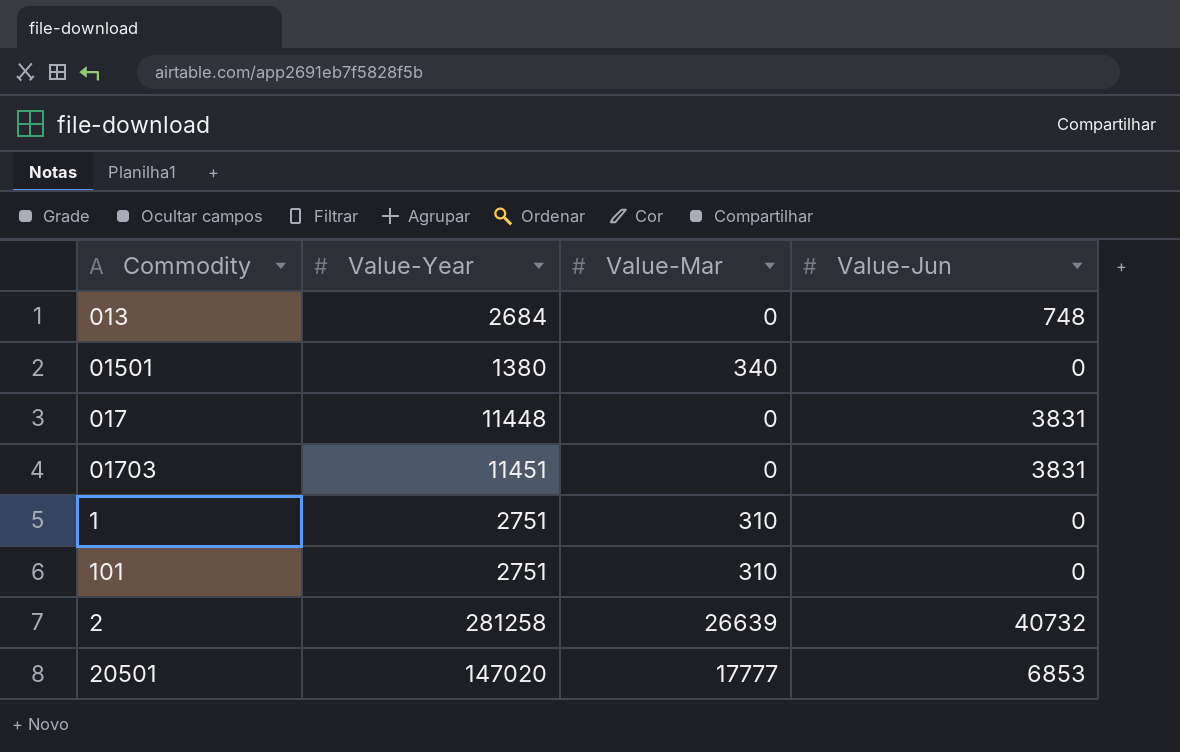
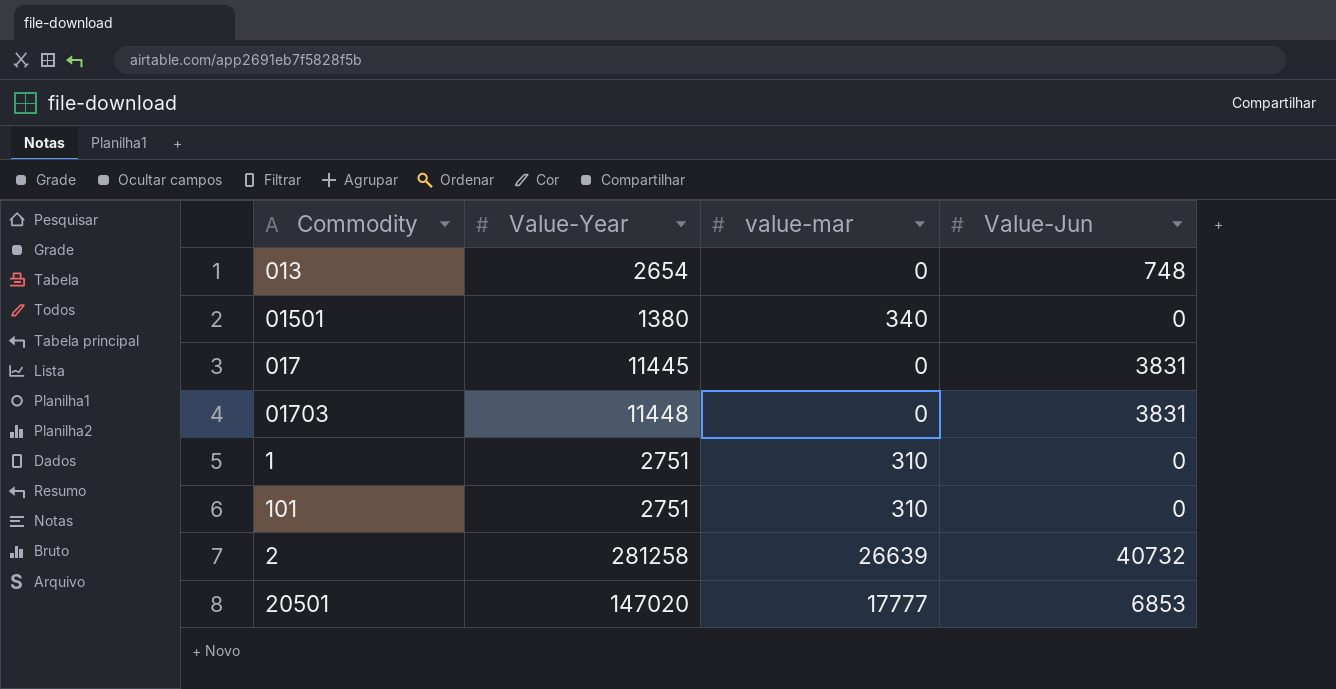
column name: Value-Mar -> value-mar
013 | Value-Year: 2684 -> 2654
017 | Value-Year: 11448 -> 11445
01703 | Value-Year: 11451 -> 11448

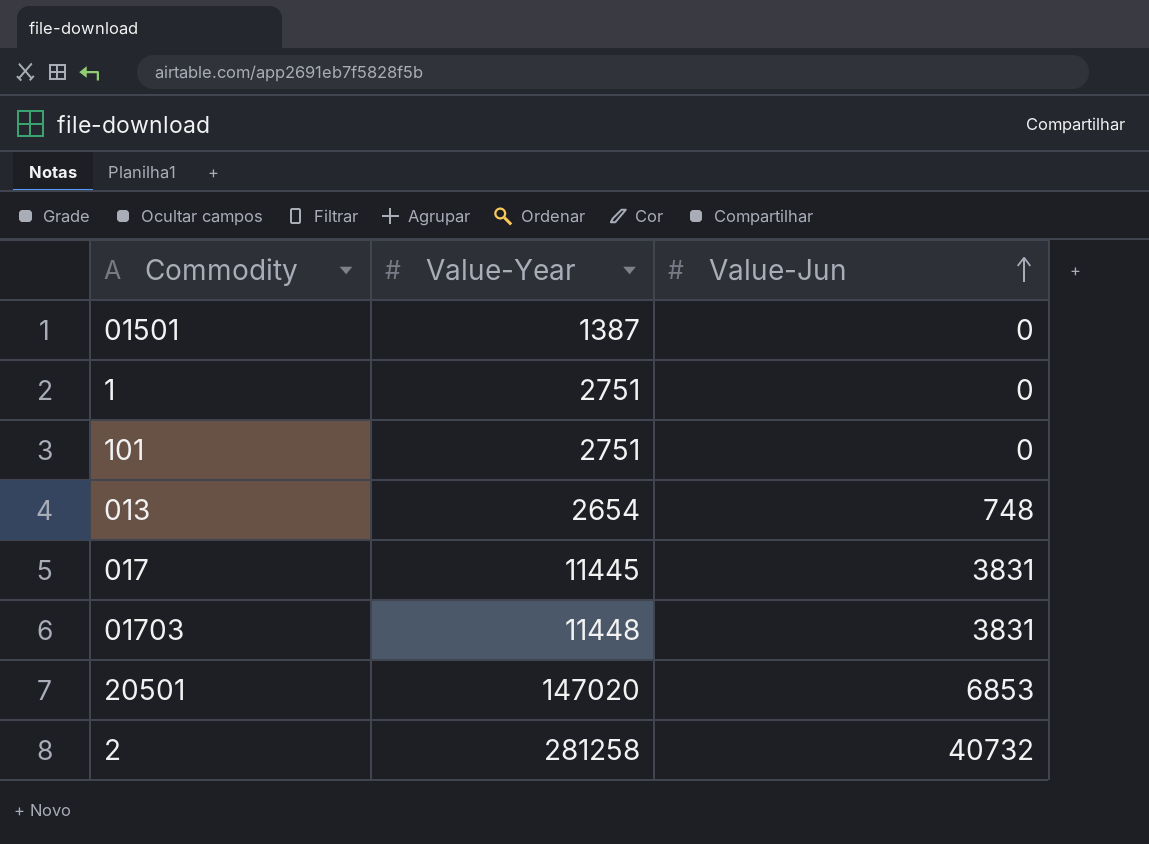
row order: none -> Value-Jun ascending
column value-mar | position: 3 -> none
01501 | Value-Year: 1380 -> 1387

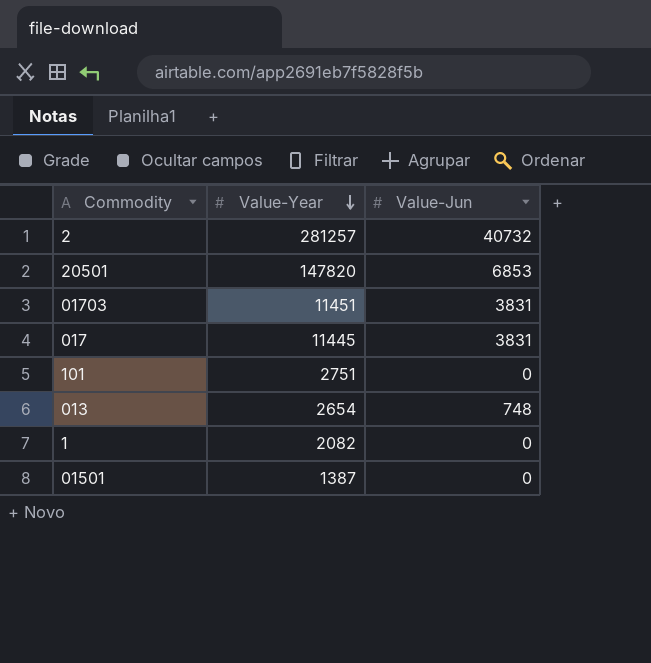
row order: Value-Jun ascending -> Value-Year descending
2 | Value-Year: 281258 -> 281257
20501 | Value-Year: 147020 -> 147820
01703 | Value-Year: 11448 -> 11451
1 | Value-Year: 2751 -> 2082

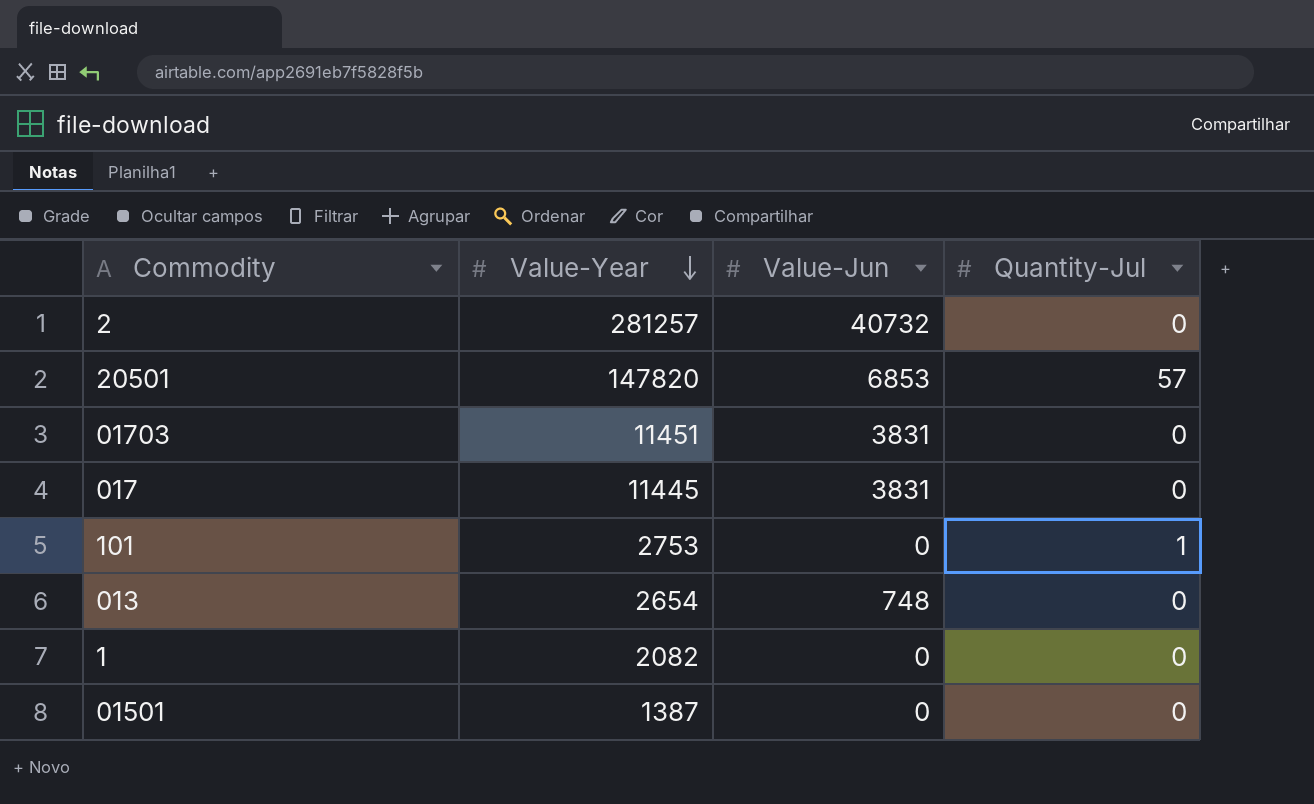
column Quantity-Jul | position: none -> 4
101 | Value-Year: 2751 -> 2753

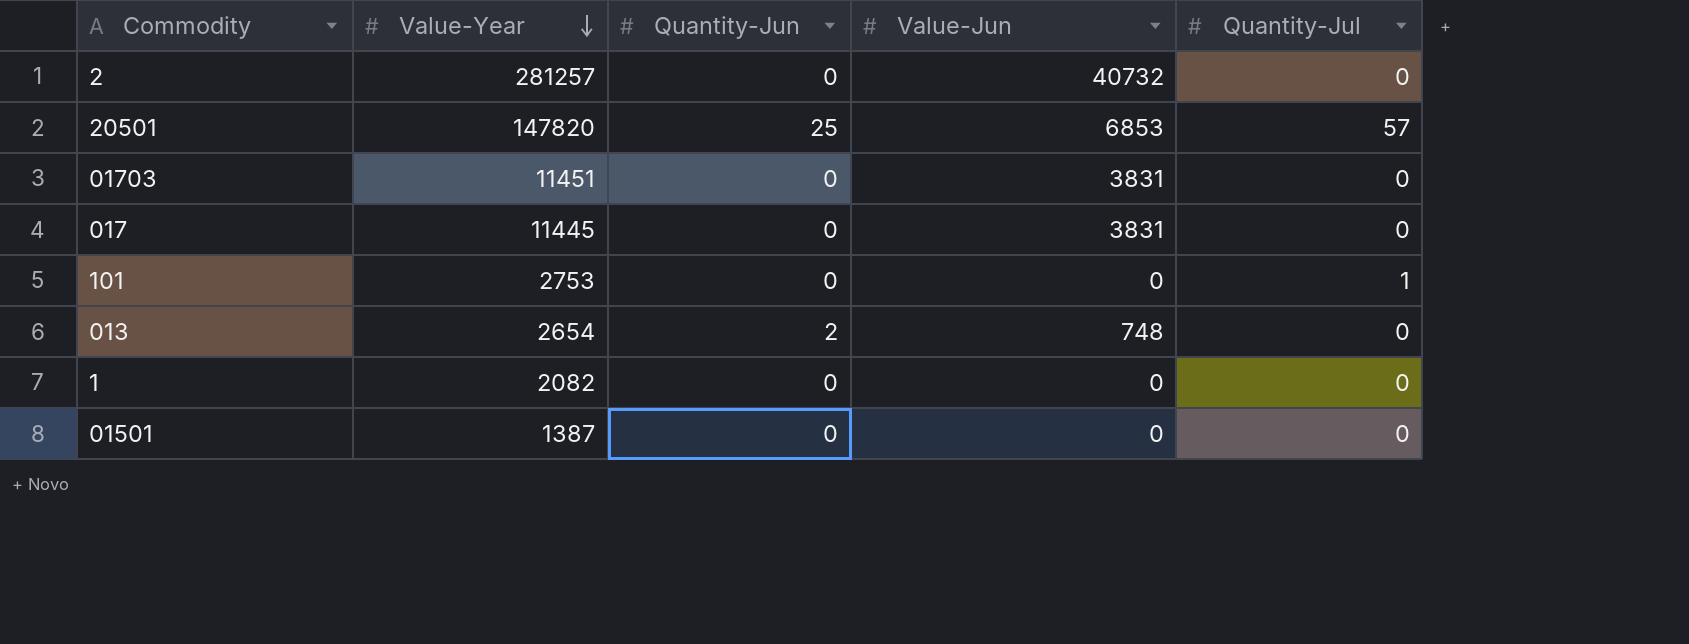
column Quantity-Jun | position: none -> 3

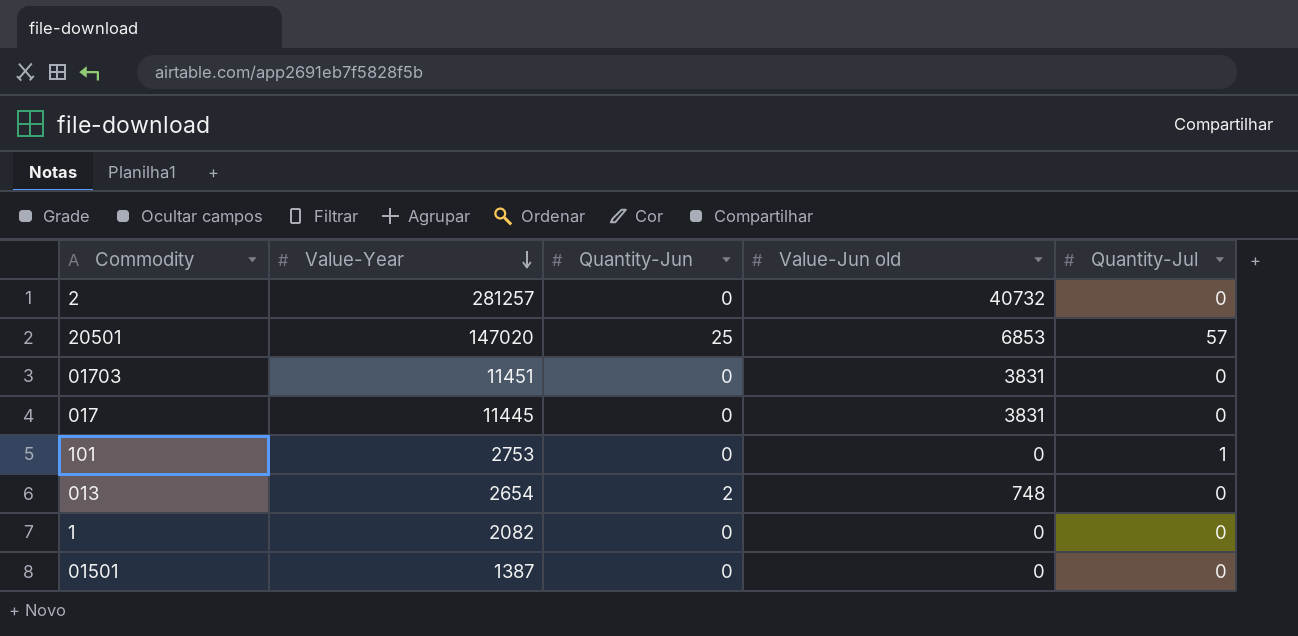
column name: Value-Jun -> Value-Jun old
20501 | Value-Year: 147820 -> 147020

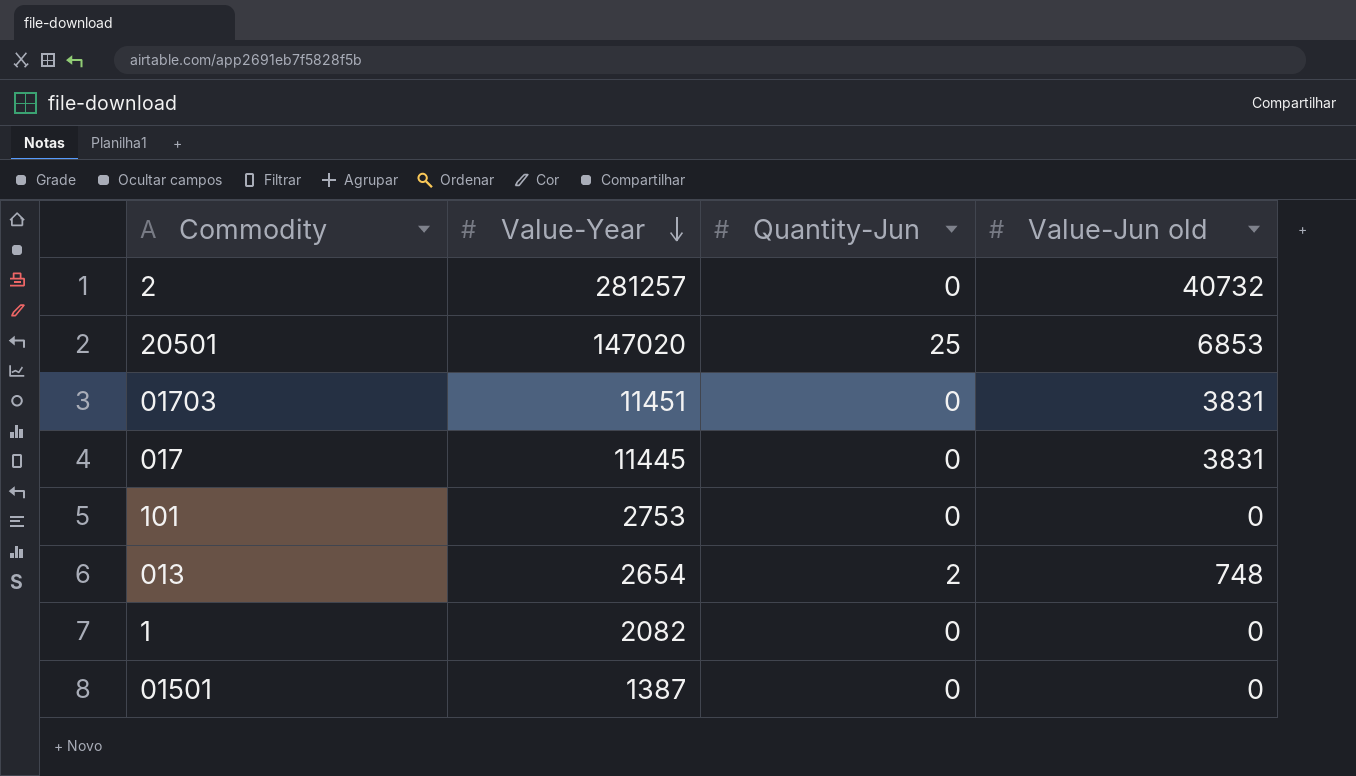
column Quantity-Jul | position: 5 -> none

